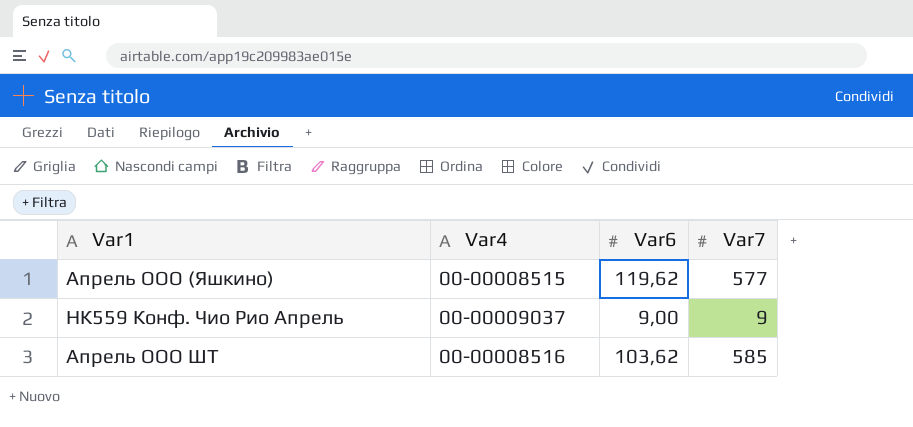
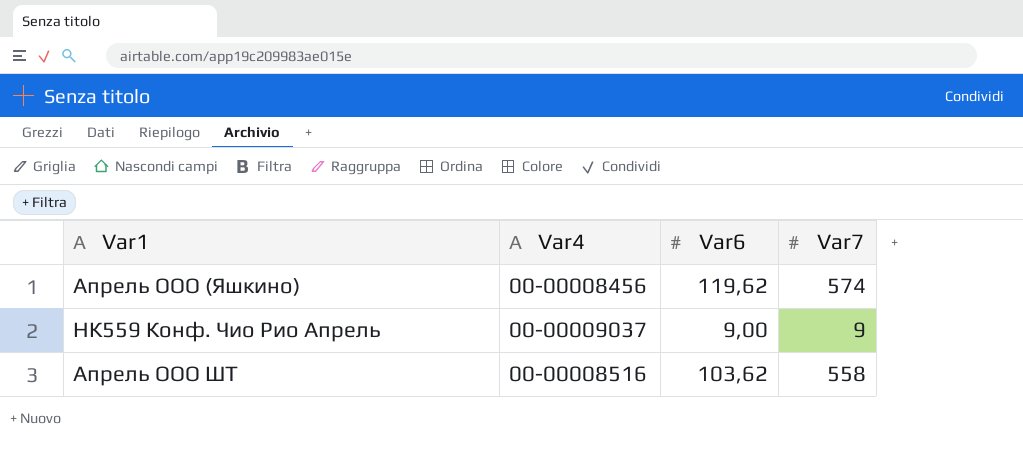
Апрель ООО (Яшкино) | Var4: 00-00008515 -> 00-00008456
Апрель ООО (Яшкино) | Var7: 577 -> 574
Апрель ООО ШТ | Var7: 585 -> 558

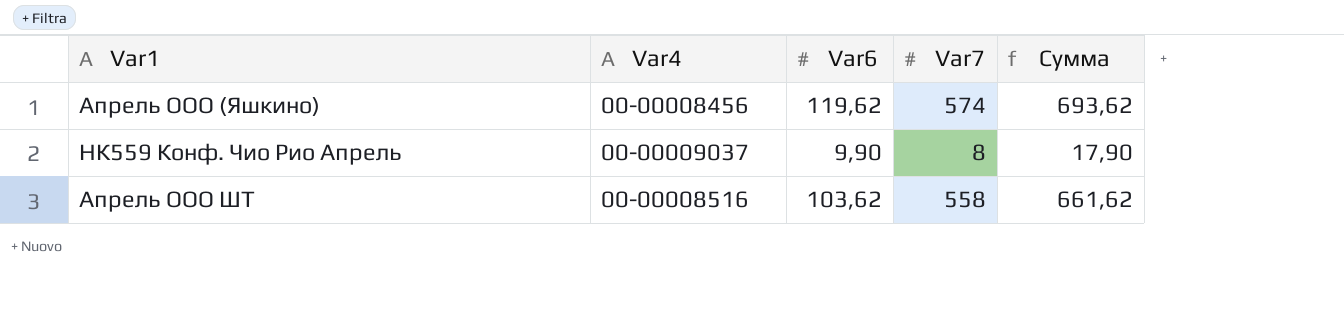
column Сумма | formula: none -> [Var6] + [Var7]
НК559 Конф. Чио Рио Апрель | Var6: 9,00 -> 9,90
НК559 Конф. Чио Рио Апрель | Var7: 9 -> 8

